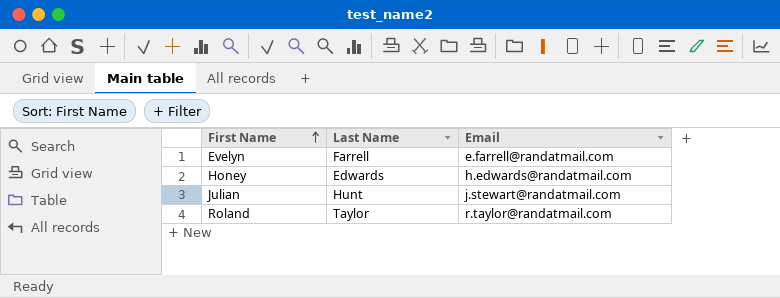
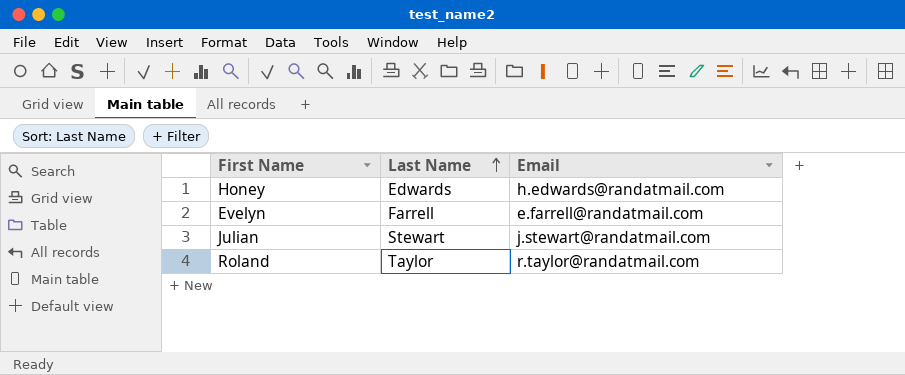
row order: First Name ascending -> Last Name ascending
Julian | Last Name: Hunt -> Stewart

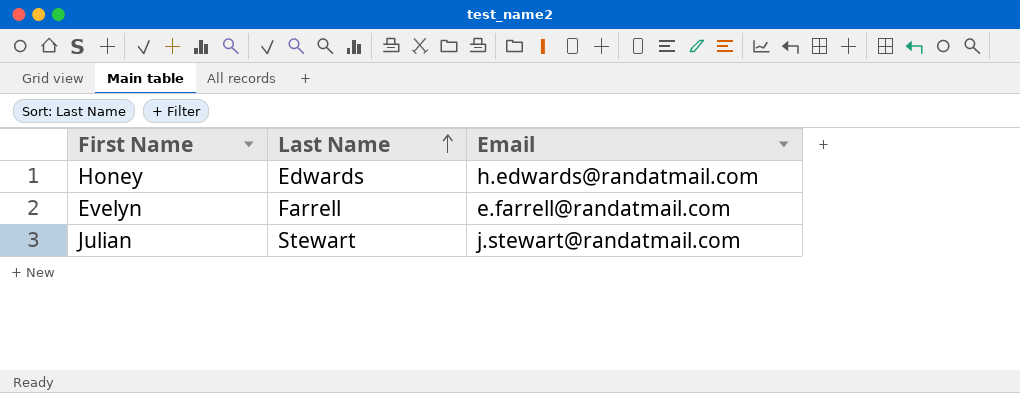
row Roland: Taylor | r.taylor@randatmail.com -> none

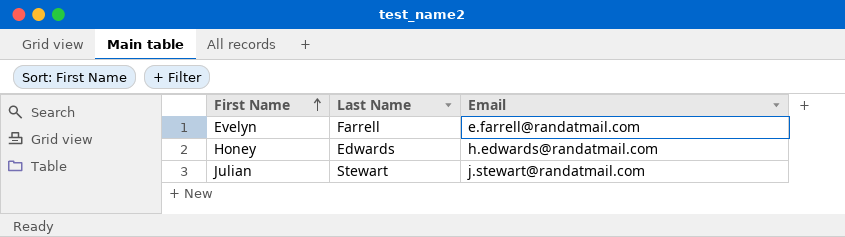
row order: Last Name ascending -> First Name ascending

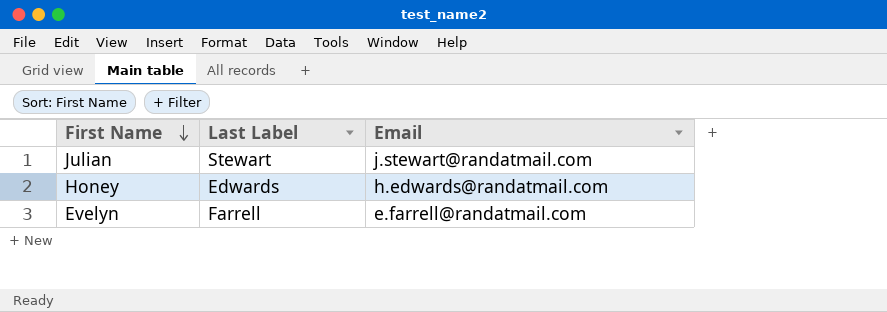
row order: First Name ascending -> First Name descending
column name: Last Name -> Last Label

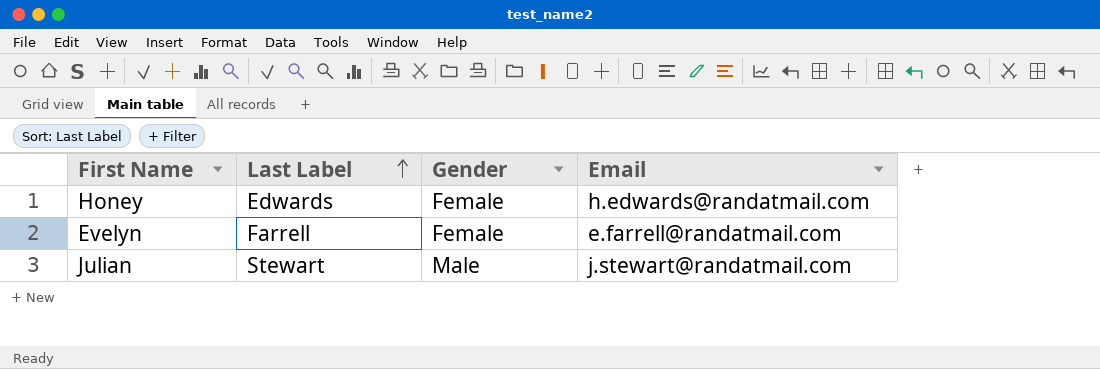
row order: First Name descending -> Last Label ascending
column Gender | position: none -> 3

